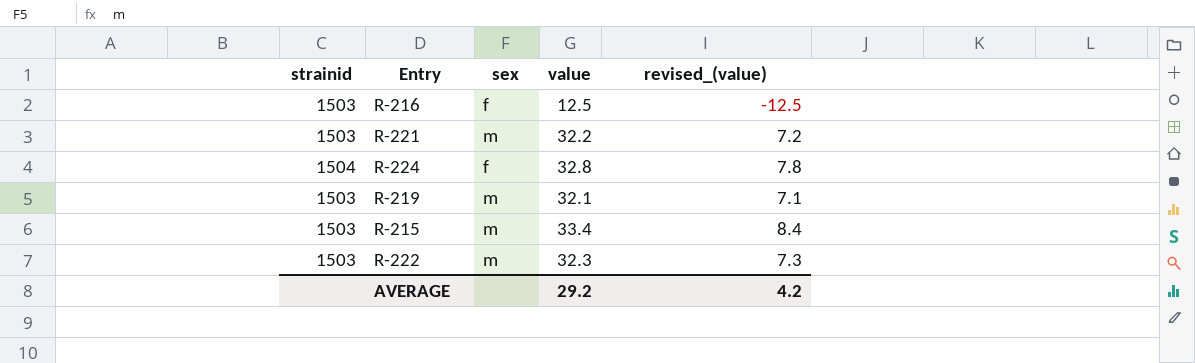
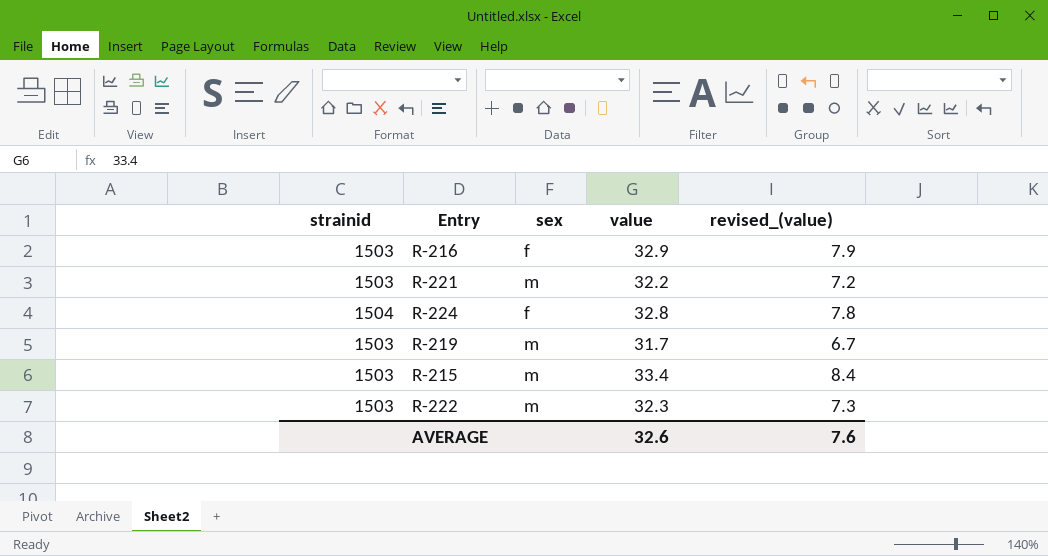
R-216 | value: 12.5 -> 32.9
R-216 | revised_(value): -12.5 -> 7.9
R-219 | value: 32.1 -> 31.7
R-219 | revised_(value): 7.1 -> 6.7
AVERAGE | value: 29.2 -> 32.6
AVERAGE | revised_(value): 4.2 -> 7.6

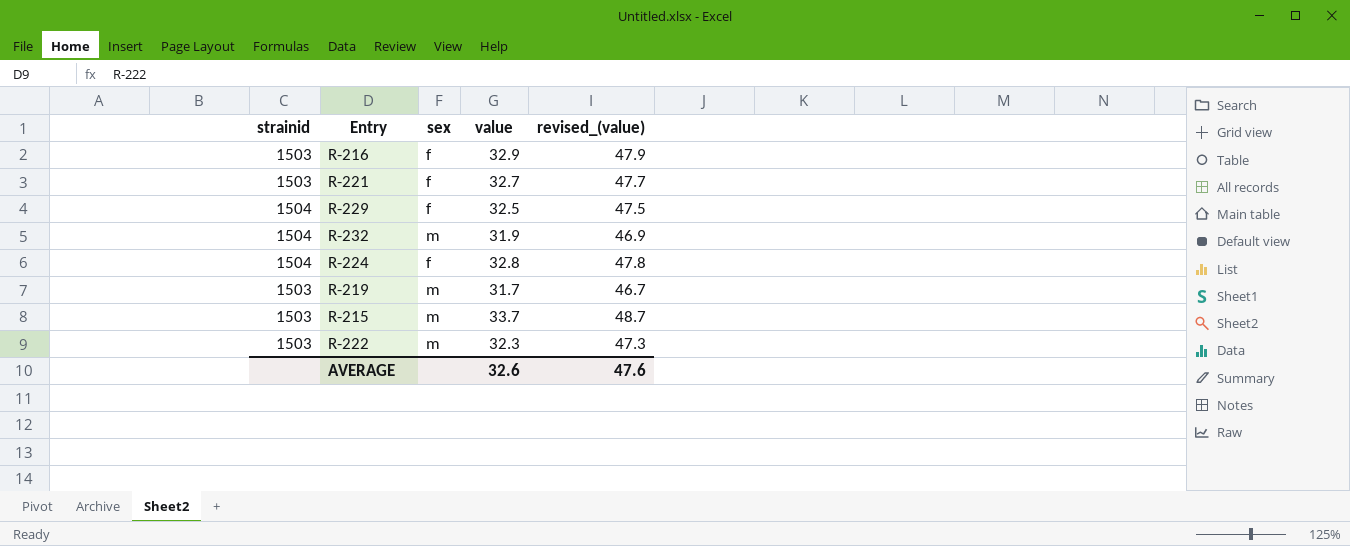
column revised_(value) | formula: [value] - 25 -> [value] + 15
R-221 | sex: m -> f
R-221 | value: 32.2 -> 32.7
row R-229: none -> 1504 | f | 32.5 | 47.5
row R-232: none -> 1504 | m | 31.9 | 46.9
R-215 | value: 33.4 -> 33.7
AVERAGE | revised_(value): 7.6 -> 47.6

